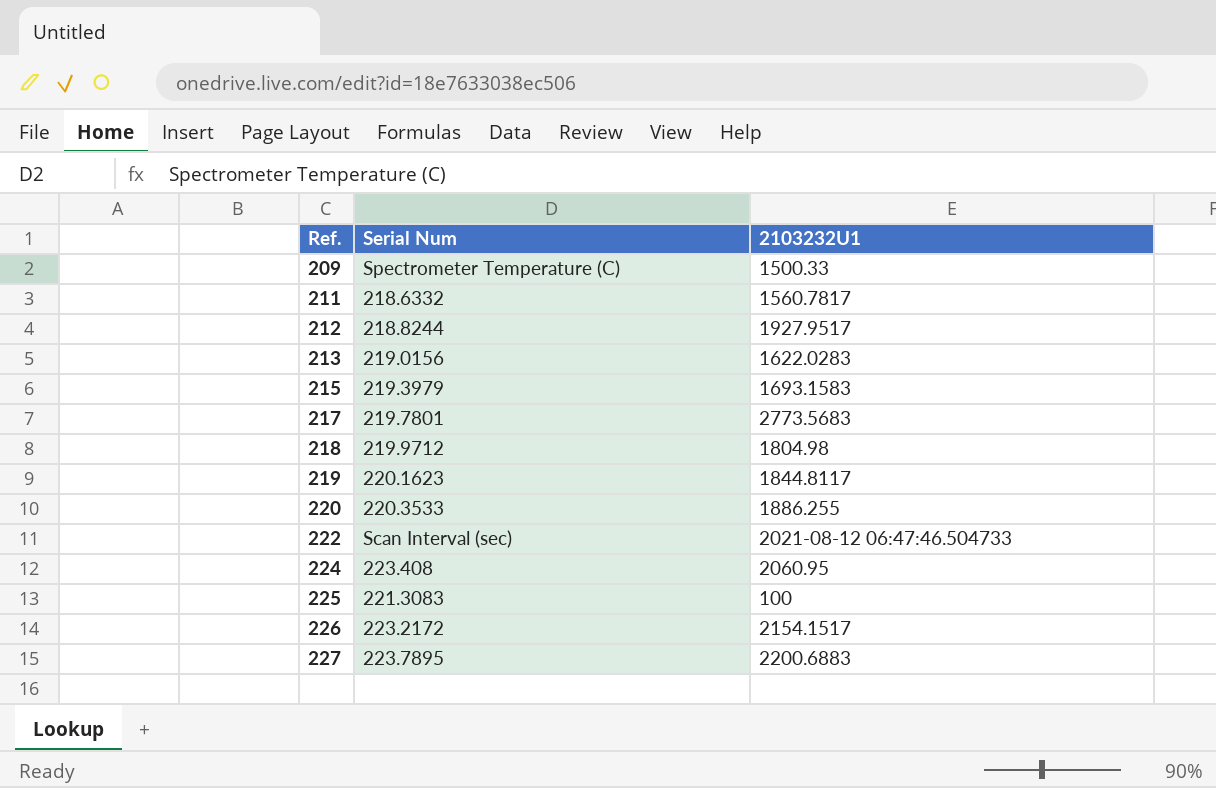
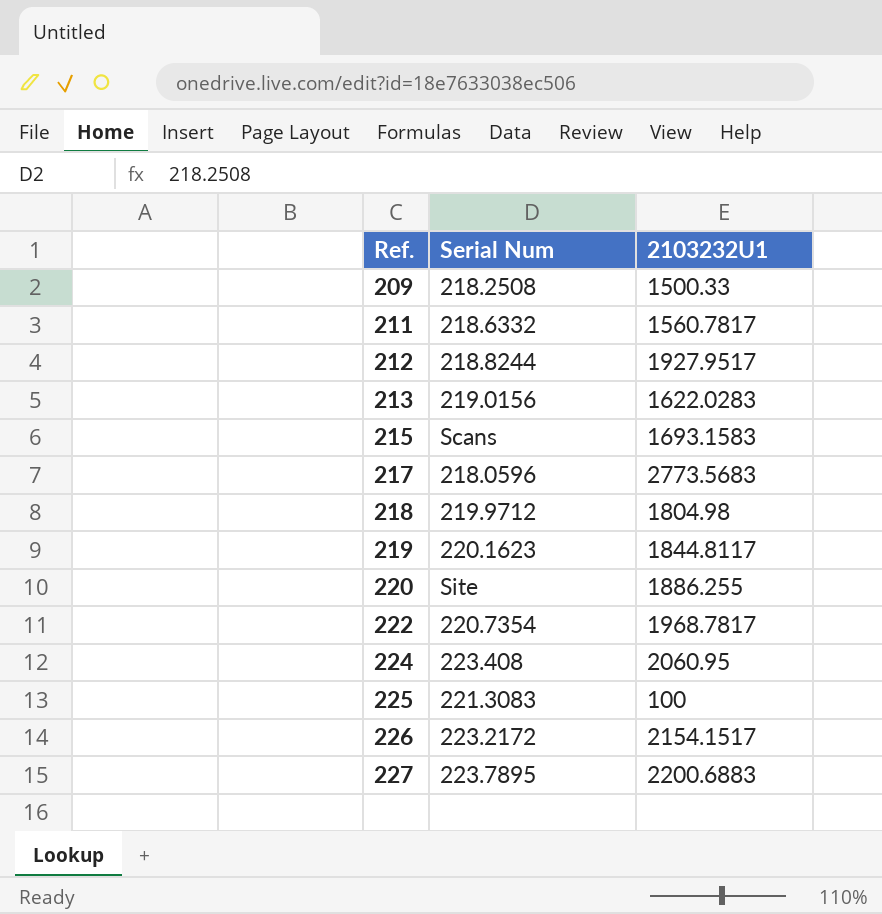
209 | Serial Num: Spectrometer Temperature (C) -> 218.2508
215 | Serial Num: 219.3979 -> Scans
217 | Serial Num: 219.7801 -> 218.0596
220 | Serial Num: 220.3533 -> Site
222 | Serial Num: Scan Interval (sec) -> 220.7354
222 | 2103232U1: 2021-08-12 06:47:46.504733 -> 1968.7817

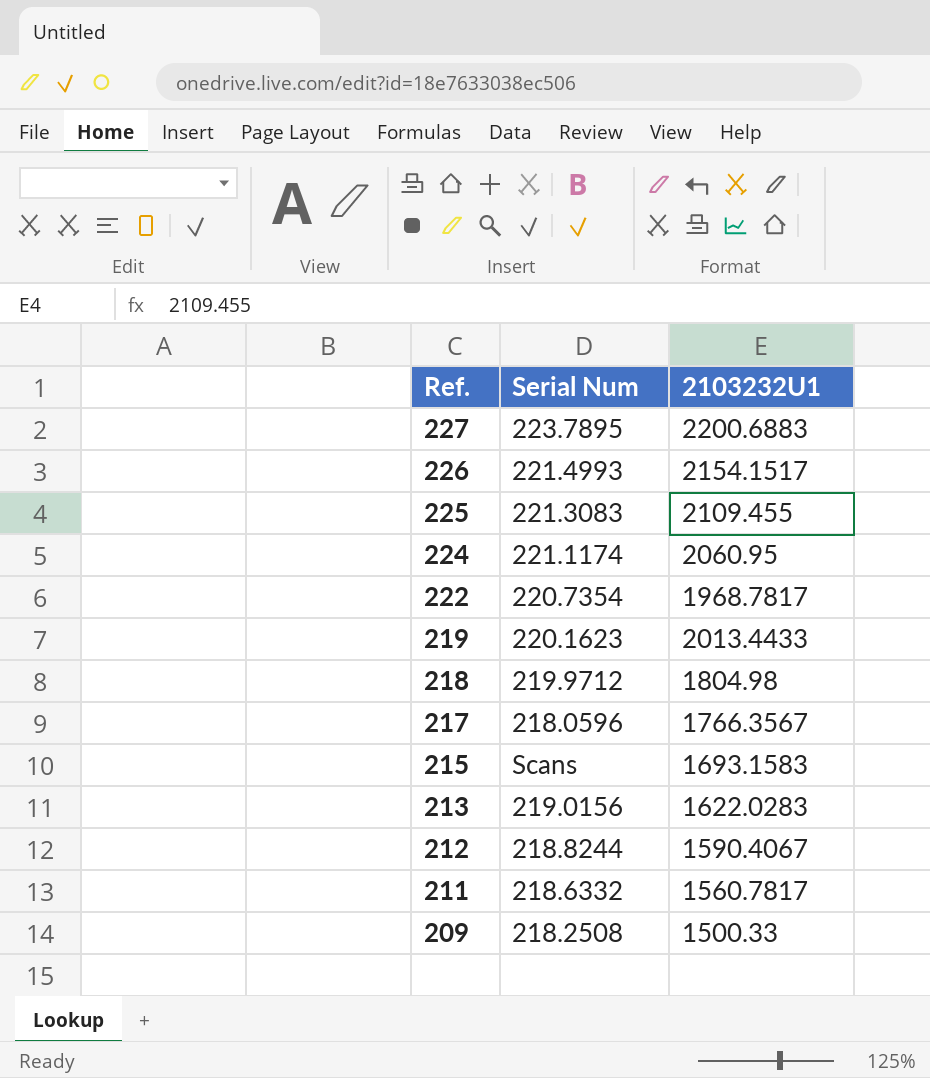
row order: Ref. ascending -> Ref. descending
row 220: Site | 1886.255 -> none
226 | Serial Num: 223.2172 -> 221.4993
225 | 2103232U1: 100 -> 2109.455
224 | Serial Num: 223.408 -> 221.1174
219 | 2103232U1: 1844.8117 -> 2013.4433
217 | 2103232U1: 2773.5683 -> 1766.3567
212 | 2103232U1: 1927.9517 -> 1590.4067

